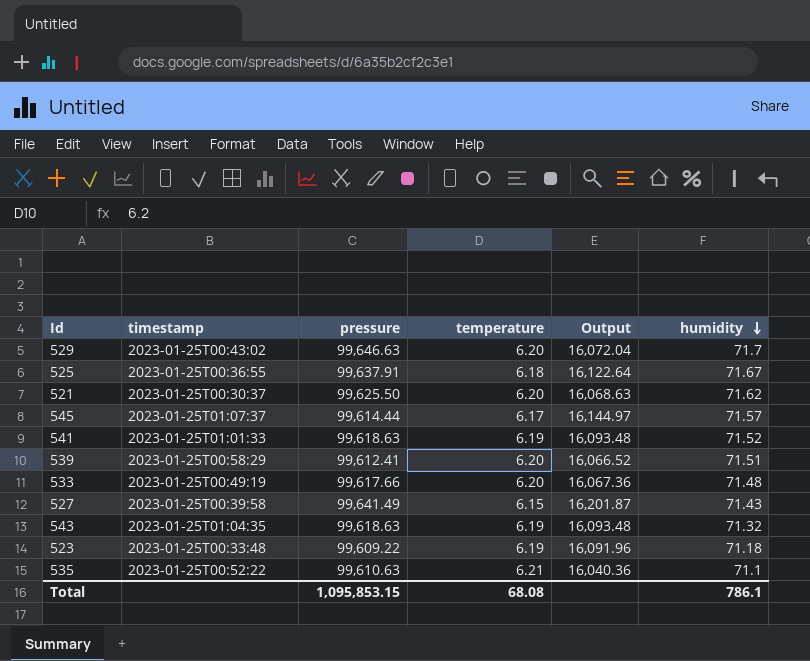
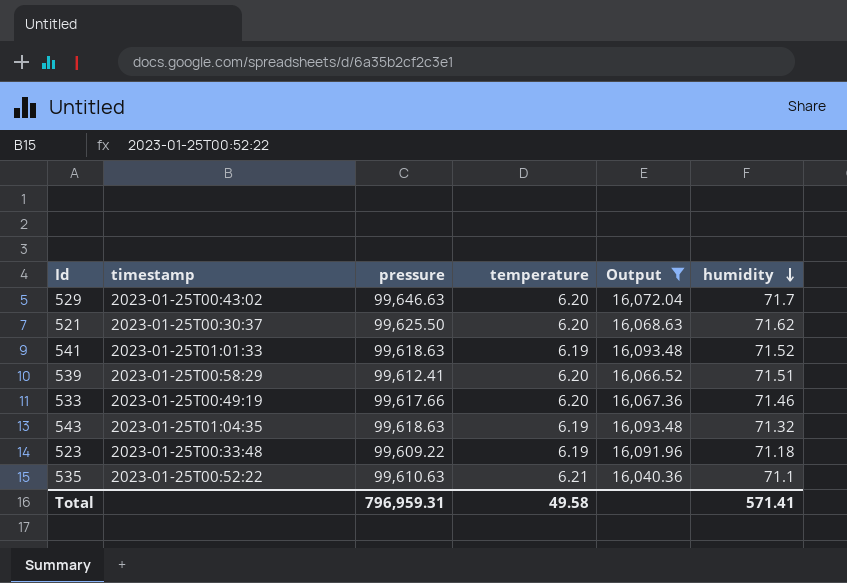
filter: none -> Output <= 16,093.48
533 | humidity: 71.48 -> 71.46
Total | pressure: 1,095,853.15 -> 796,959.31
Total | temperature: 68.08 -> 49.58
Total | humidity: 786.1 -> 571.41

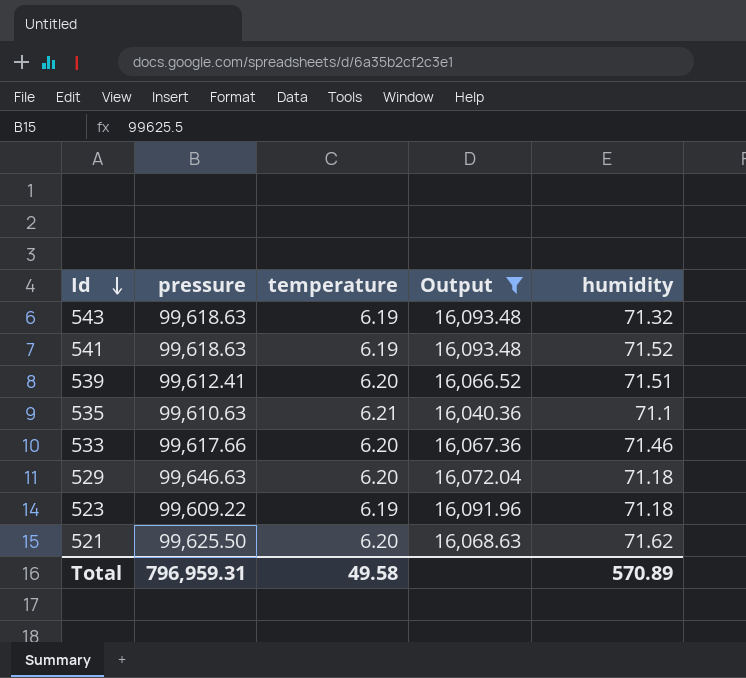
row order: humidity descending -> Id descending
column timestamp | position: 2 -> none
529 | humidity: 71.7 -> 71.18
Total | humidity: 571.41 -> 570.89

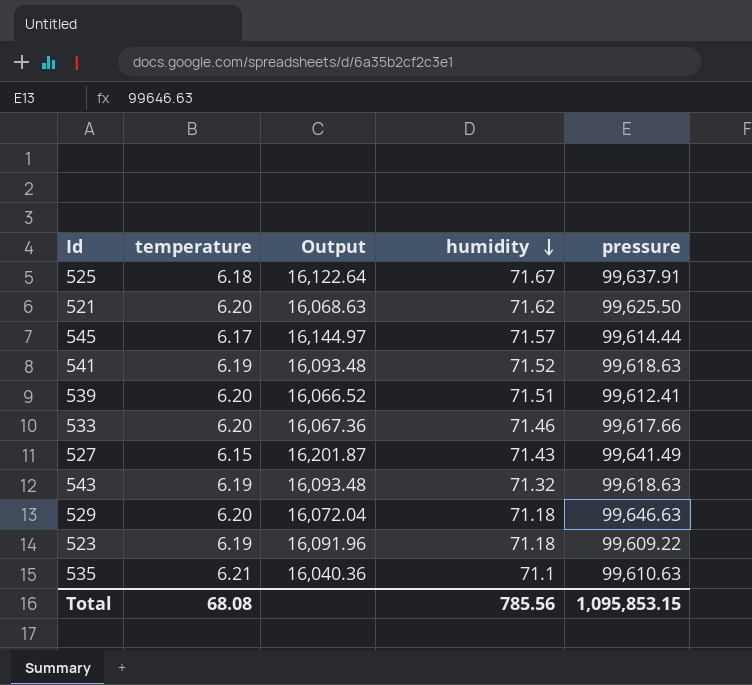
filter: Output <= 16,093.48 -> none
row order: Id descending -> humidity descending
column pressure | position: 2 -> 5
Total | temperature: 49.58 -> 68.08
Total | humidity: 570.89 -> 785.56
Total | pressure: 796,959.31 -> 1,095,853.15

